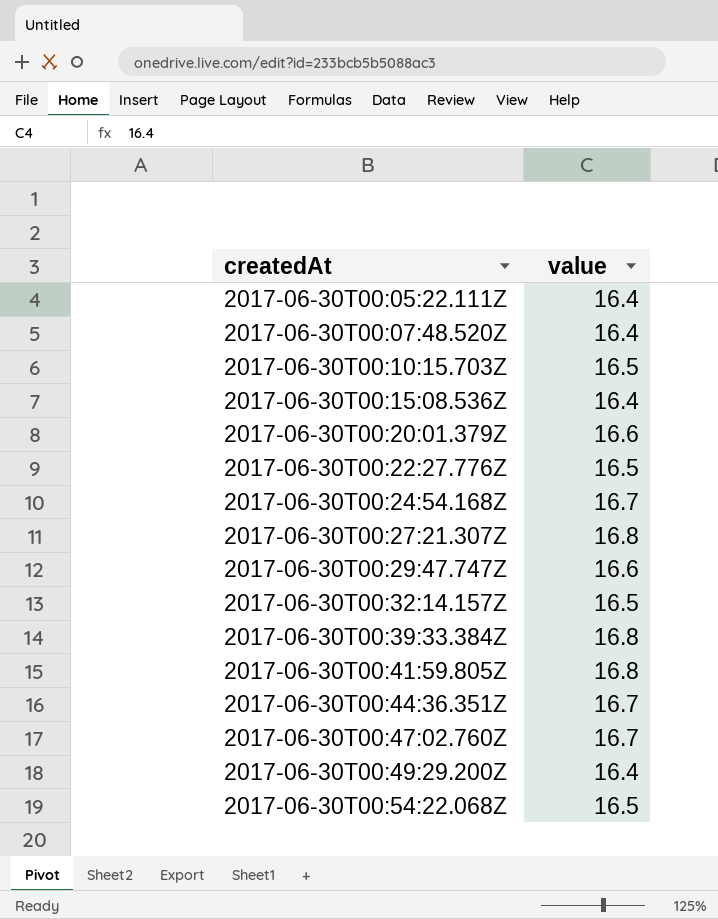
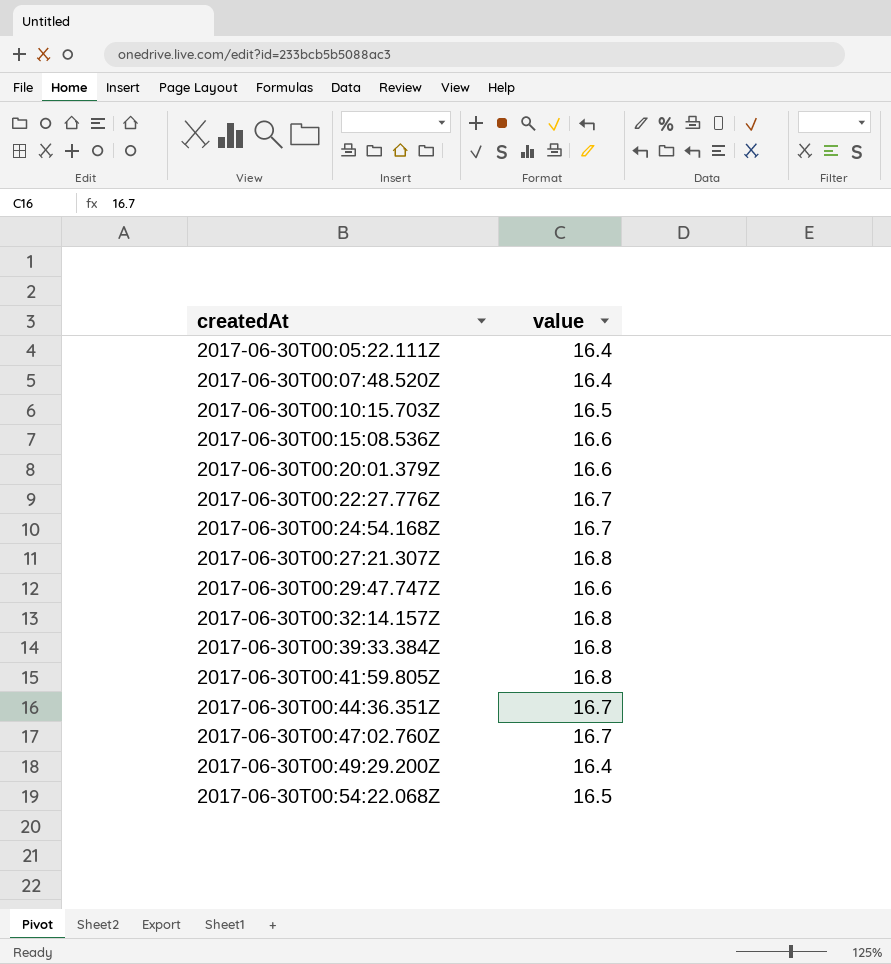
2017-06-30T00:15:08.536Z | value: 16.4 -> 16.6
2017-06-30T00:22:27.776Z | value: 16.5 -> 16.7
2017-06-30T00:32:14.157Z | value: 16.5 -> 16.8

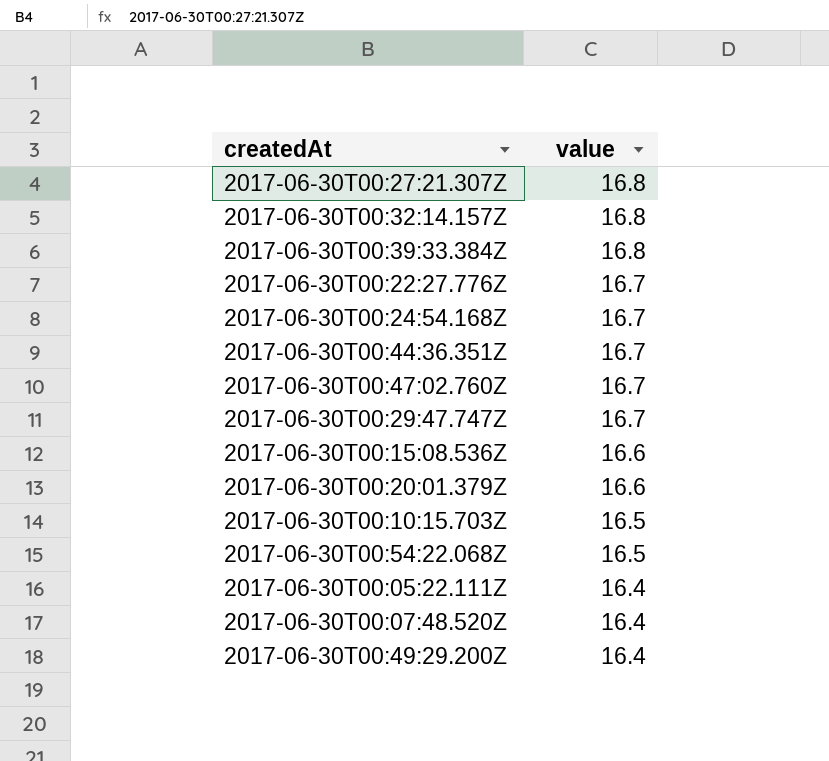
row order: createdAt ascending -> value descending
row 2017-06-30T00:41:59.805Z: 16.8 -> none
2017-06-30T00:29:47.747Z | value: 16.6 -> 16.7

